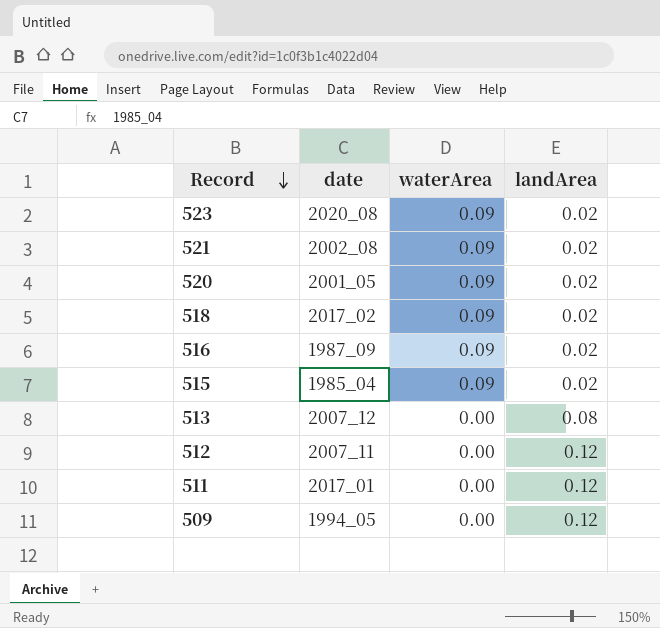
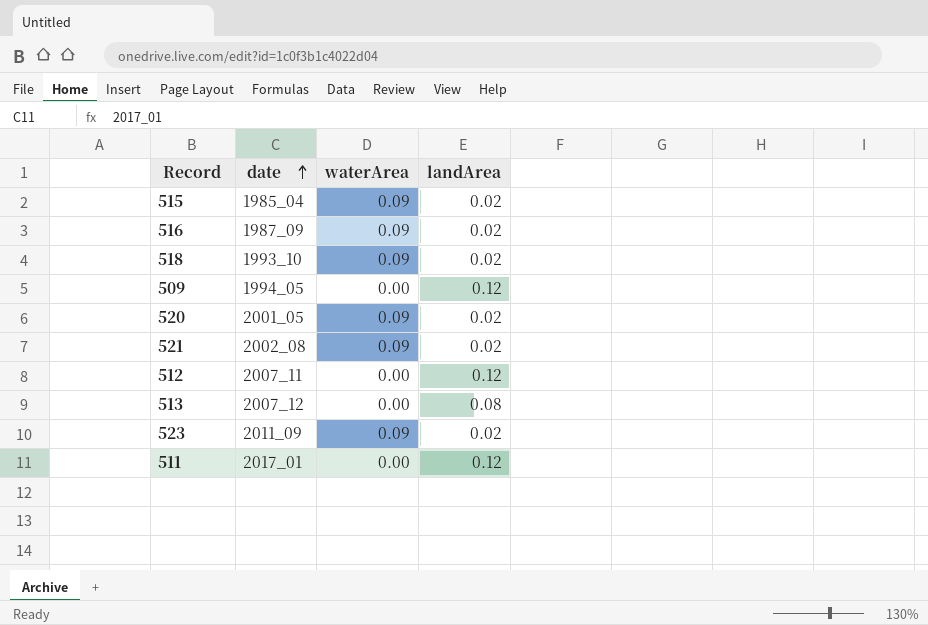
row order: Record descending -> date ascending
518 | date: 2017_02 -> 1993_10
523 | date: 2020_08 -> 2011_09

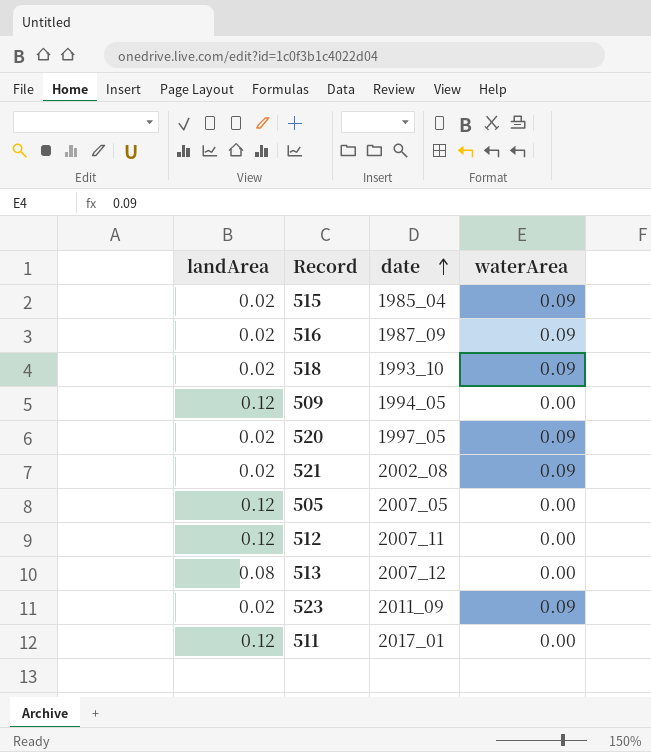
column landArea | position: 4 -> 1
520 | date: 2001_05 -> 1997_05
row 505: none -> 0.12 | 2007_05 | 0.00

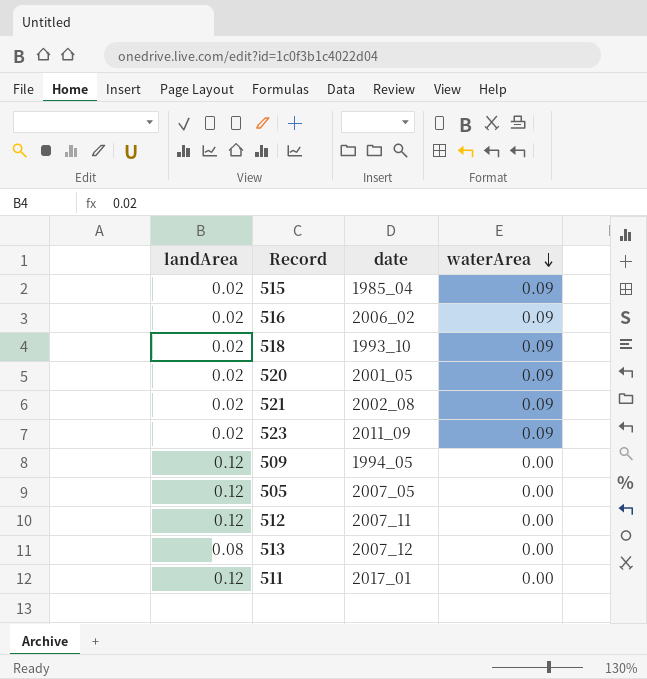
row order: date ascending -> waterArea descending
516 | date: 1987_09 -> 2006_02
520 | date: 1997_05 -> 2001_05

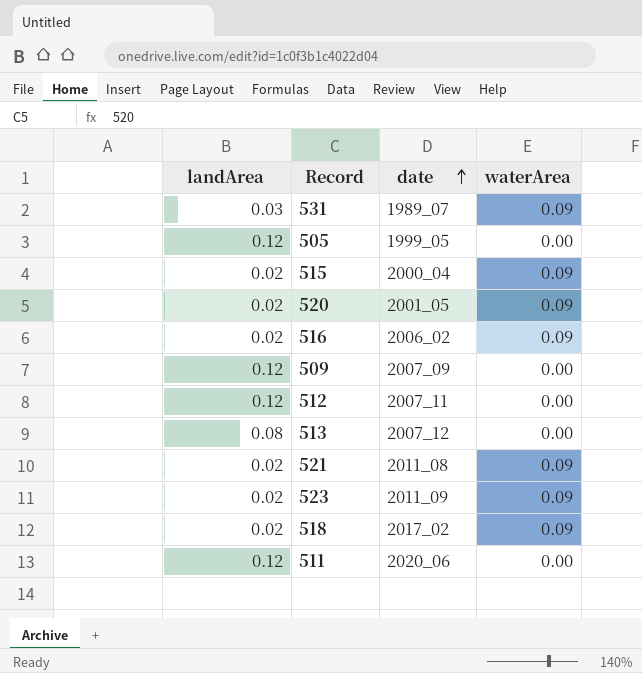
row order: waterArea descending -> date ascending
row 531: none -> 0.03 | 1989_07 | 0.09
505 | date: 2007_05 -> 1999_05
515 | date: 1985_04 -> 2000_04
509 | date: 1994_05 -> 2007_09
521 | date: 2002_08 -> 2011_08
518 | date: 1993_10 -> 2017_02
511 | date: 2017_01 -> 2020_06

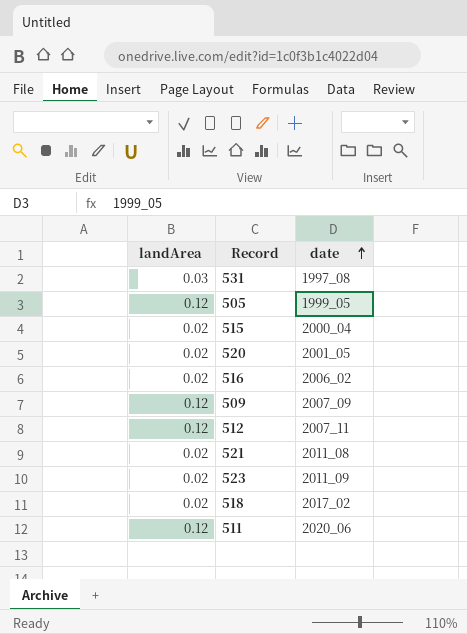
column waterArea | position: 4 -> none
row 513: 0.08 | 2007_12 | 0.00 -> none
531 | date: 1989_07 -> 1997_08

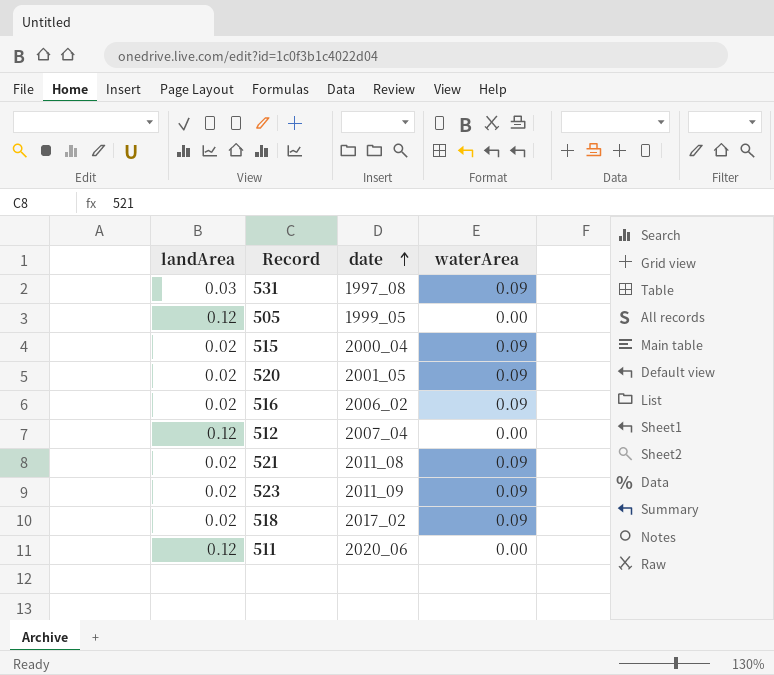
column waterArea | position: none -> 4
row 509: 0.12 | 2007_09 -> none
512 | date: 2007_11 -> 2007_04

